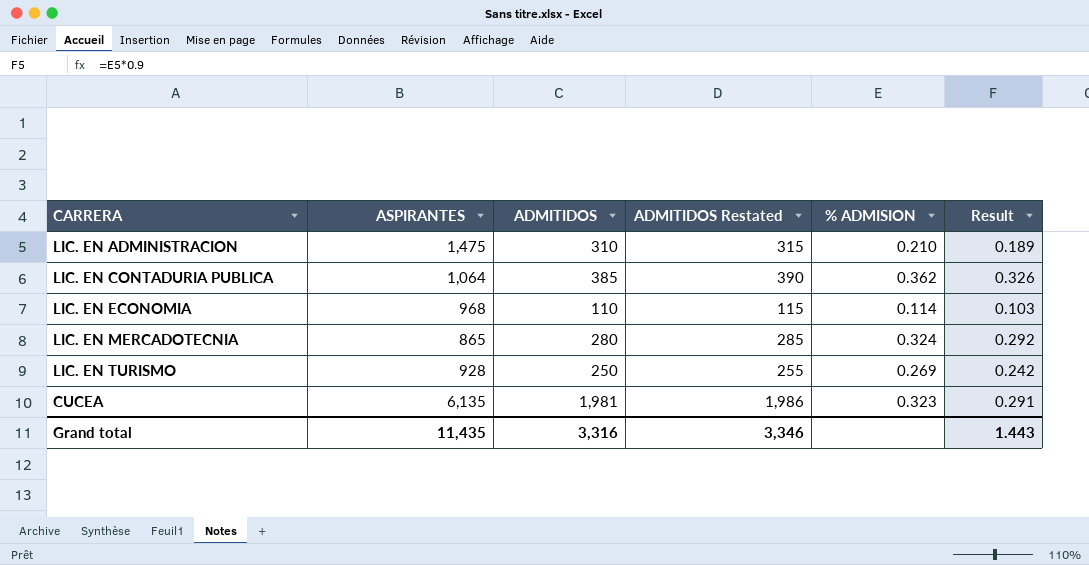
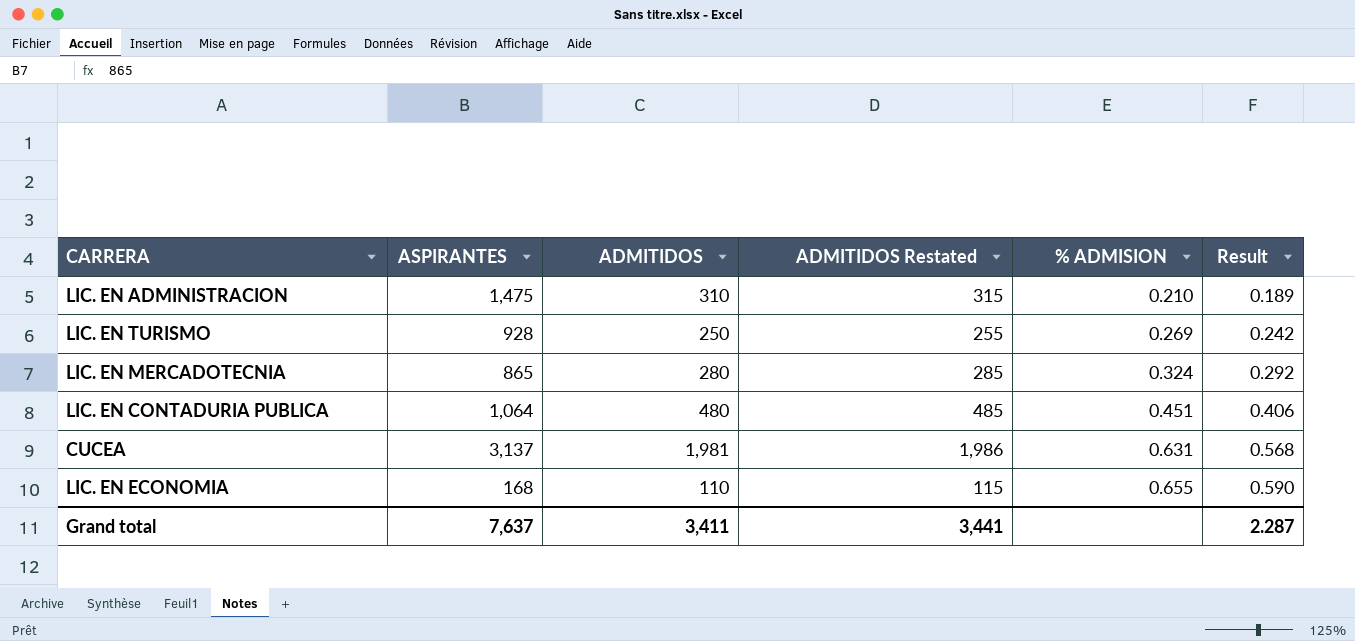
row order: none -> % ADMISION ascending
LIC. EN CONTADURIA PUBLICA | ADMITIDOS: 385 -> 480
LIC. EN CONTADURIA PUBLICA | ADMITIDOS Restated: 390 -> 485
LIC. EN CONTADURIA PUBLICA | % ADMISION: 0.362 -> 0.451
LIC. EN CONTADURIA PUBLICA | Result: 0.326 -> 0.406
CUCEA | ASPIRANTES: 6,135 -> 3,137
CUCEA | % ADMISION: 0.323 -> 0.631
CUCEA | Result: 0.291 -> 0.568
LIC. EN ECONOMIA | ASPIRANTES: 968 -> 168
LIC. EN ECONOMIA | % ADMISION: 0.114 -> 0.655
LIC. EN ECONOMIA | Result: 0.103 -> 0.590
Grand total | ASPIRANTES: 11,435 -> 7,637
Grand total | ADMITIDOS: 3,316 -> 3,411
Grand total | ADMITIDOS Restated: 3,346 -> 3,441
Grand total | Result: 1.443 -> 2.287

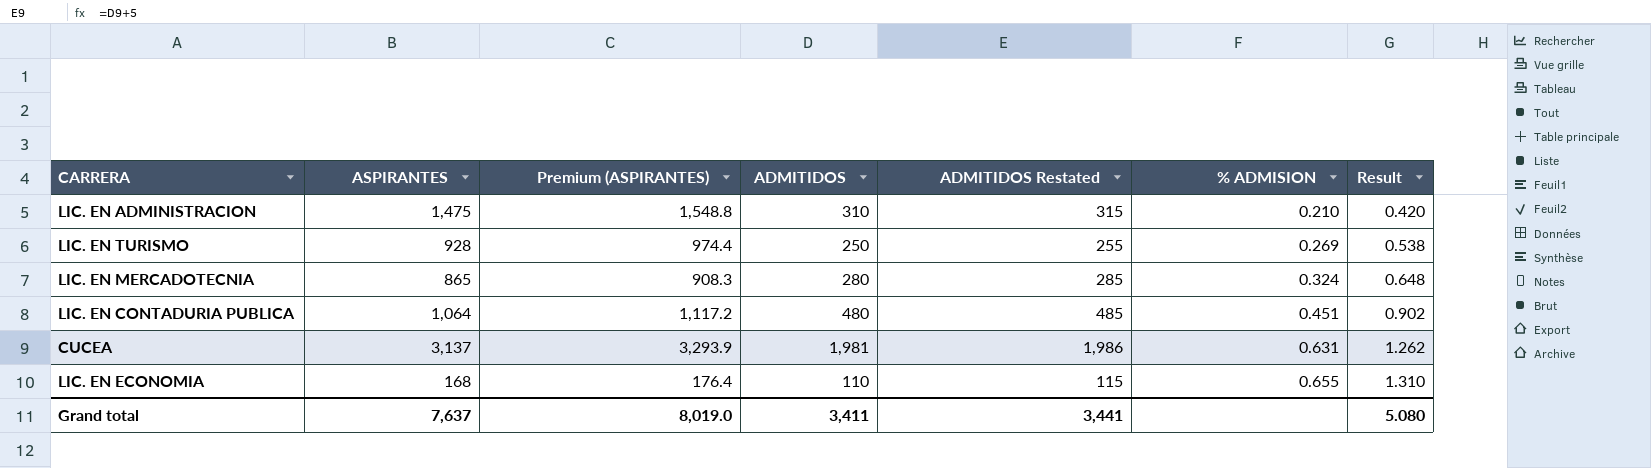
column Premium (ASPIRANTES) | formula: none -> [ASPIRANTES] * 1.05
column Result | formula: [% ADMISION] * 0.9 -> [% ADMISION] * 2
Grand total | Result: 2.287 -> 5.080

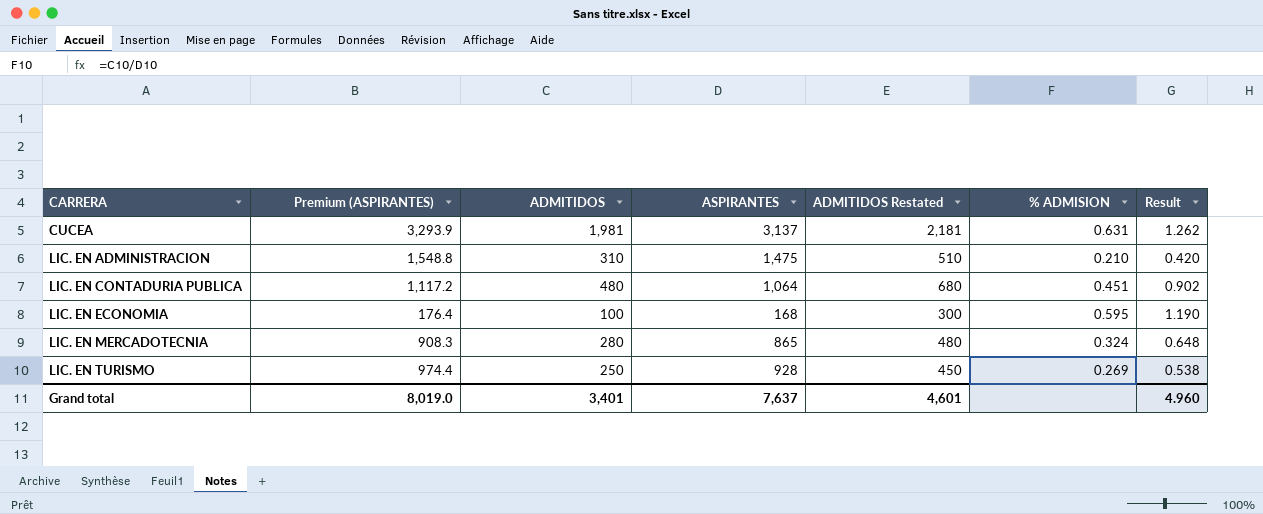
row order: % ADMISION ascending -> CARRERA ascending
column ASPIRANTES | position: 2 -> 4
column ADMITIDOS Restated | formula: [ADMITIDOS] + 5 -> [ADMITIDOS] + 200
LIC. EN ECONOMIA | ADMITIDOS: 110 -> 100
LIC. EN ECONOMIA | % ADMISION: 0.655 -> 0.595
LIC. EN ECONOMIA | Result: 1.310 -> 1.190
Grand total | ADMITIDOS: 3,411 -> 3,401
Grand total | ADMITIDOS Restated: 3,441 -> 4,601
Grand total | Result: 5.080 -> 4.960

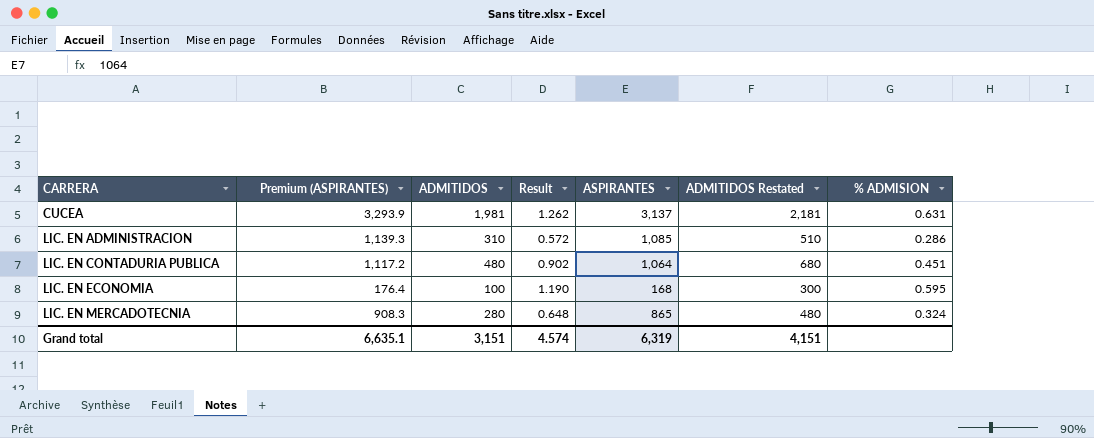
column Result | position: 7 -> 4
row LIC. EN TURISMO: 974.4 | 250 | 928 | 450 | 0.269 | 0.538 -> none
LIC. EN ADMINISTRACION | Premium (ASPIRANTES): 1,548.8 -> 1,139.3
LIC. EN ADMINISTRACION | Result: 0.420 -> 0.572
LIC. EN ADMINISTRACION | ASPIRANTES: 1,475 -> 1,085
LIC. EN ADMINISTRACION | % ADMISION: 0.210 -> 0.286
Grand total | Premium (ASPIRANTES): 8,019.0 -> 6,635.1
Grand total | ADMITIDOS: 3,401 -> 3,151
Grand total | Result: 4.960 -> 4.574
Grand total | ASPIRANTES: 7,637 -> 6,319
Grand total | ADMITIDOS Restated: 4,601 -> 4,151

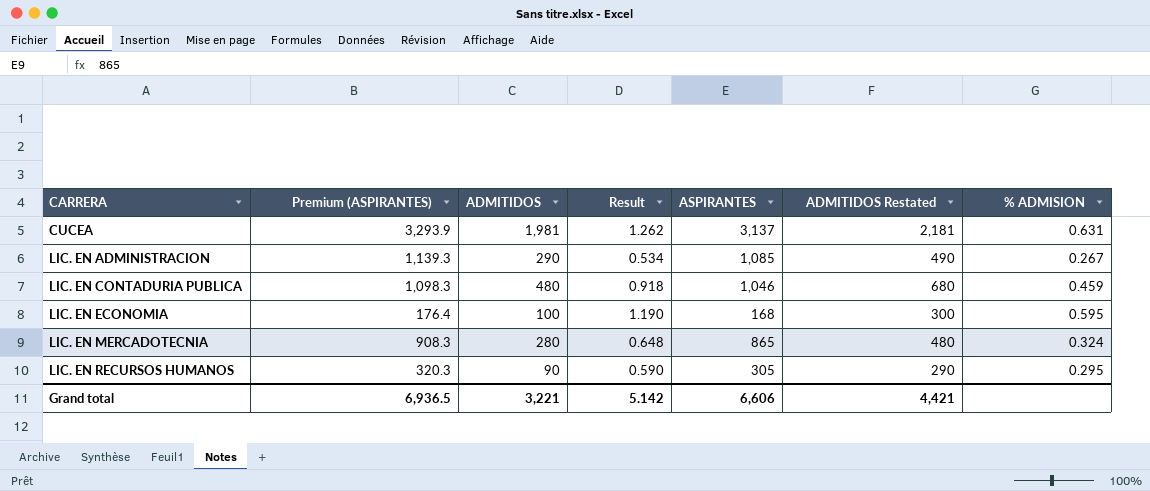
LIC. EN ADMINISTRACION | ADMITIDOS: 310 -> 290
LIC. EN ADMINISTRACION | Result: 0.572 -> 0.534
LIC. EN ADMINISTRACION | ADMITIDOS Restated: 510 -> 490
LIC. EN ADMINISTRACION | % ADMISION: 0.286 -> 0.267
LIC. EN CONTADURIA PUBLICA | Premium (ASPIRANTES): 1,117.2 -> 1,098.3
LIC. EN CONTADURIA PUBLICA | Result: 0.902 -> 0.918
LIC. EN CONTADURIA PUBLICA | ASPIRANTES: 1,064 -> 1,046
LIC. EN CONTADURIA PUBLICA | % ADMISION: 0.451 -> 0.459
row LIC. EN RECURSOS HUMANOS: none -> 320.3 | 90 | 0.590 | 305 | 290 | 0.295
Grand total | Premium (ASPIRANTES): 6,635.1 -> 6,936.5
Grand total | ADMITIDOS: 3,151 -> 3,221
Grand total | Result: 4.574 -> 5.142
Grand total | ASPIRANTES: 6,319 -> 6,606
Grand total | ADMITIDOS Restated: 4,151 -> 4,421

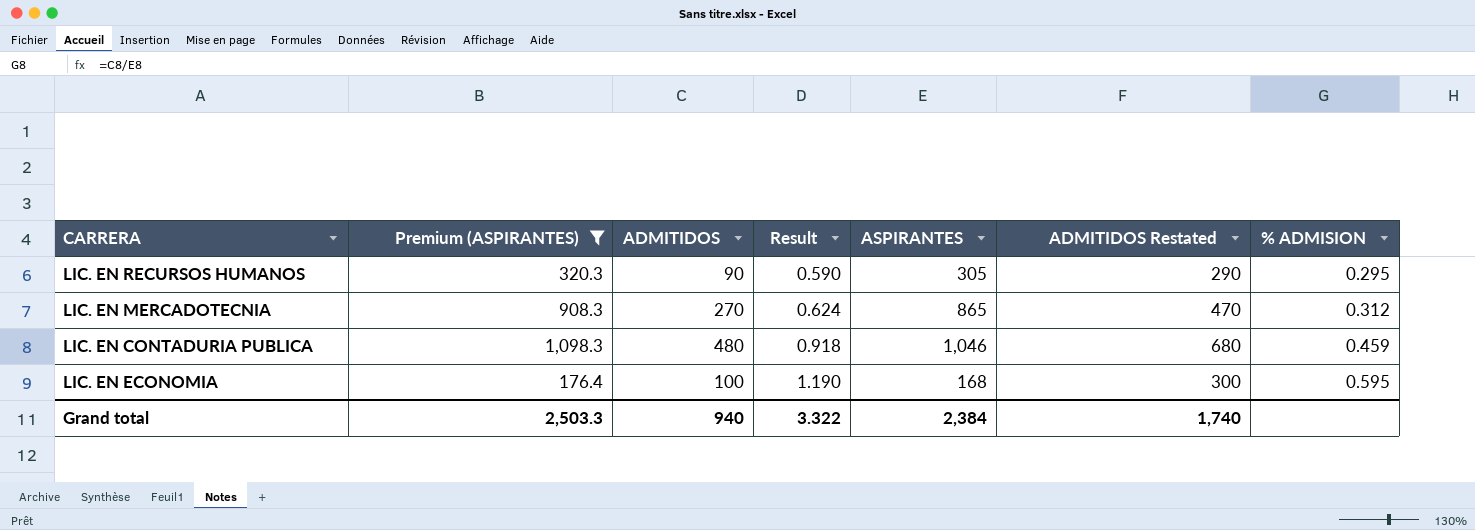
filter: none -> Premium (ASPIRANTES) <= 1,098.3
row order: CARRERA ascending -> Result ascending
LIC. EN MERCADOTECNIA | ADMITIDOS: 280 -> 270
LIC. EN MERCADOTECNIA | Result: 0.648 -> 0.624
LIC. EN MERCADOTECNIA | ADMITIDOS Restated: 480 -> 470
LIC. EN MERCADOTECNIA | % ADMISION: 0.324 -> 0.312
Grand total | Premium (ASPIRANTES): 6,936.5 -> 2,503.3
Grand total | ADMITIDOS: 3,221 -> 940
Grand total | Result: 5.142 -> 3.322
Grand total | ASPIRANTES: 6,606 -> 2,384
Grand total | ADMITIDOS Restated: 4,421 -> 1,740

